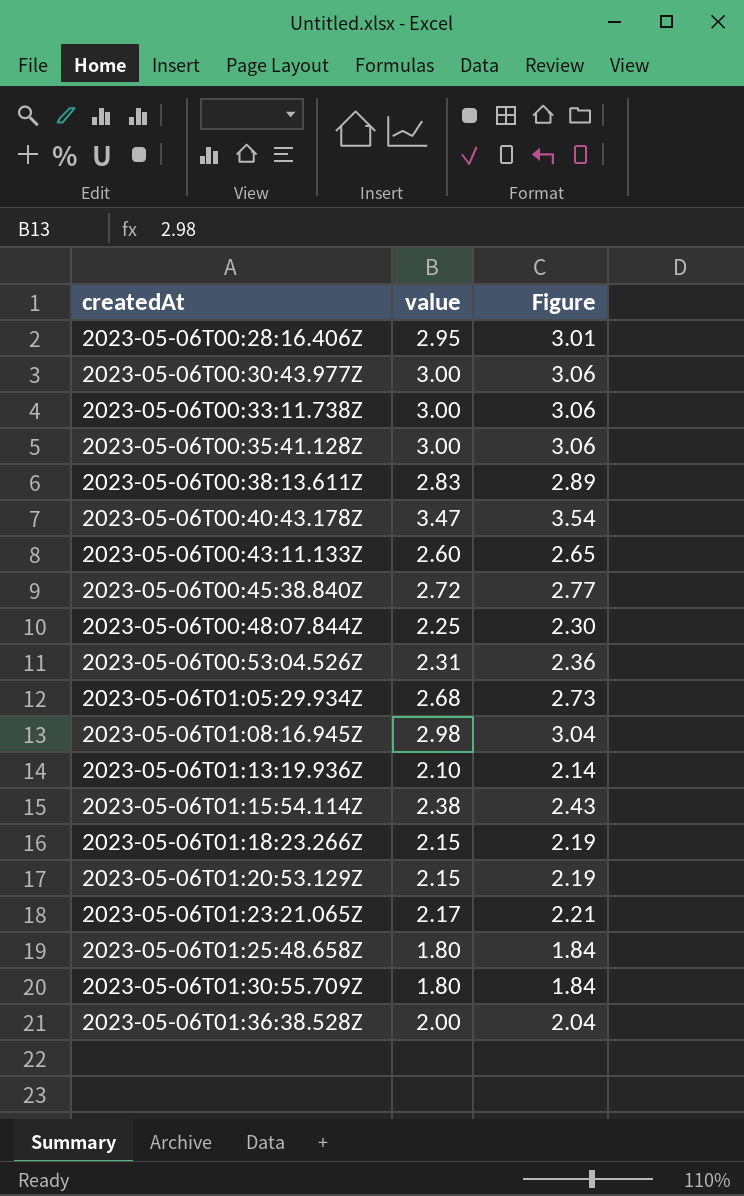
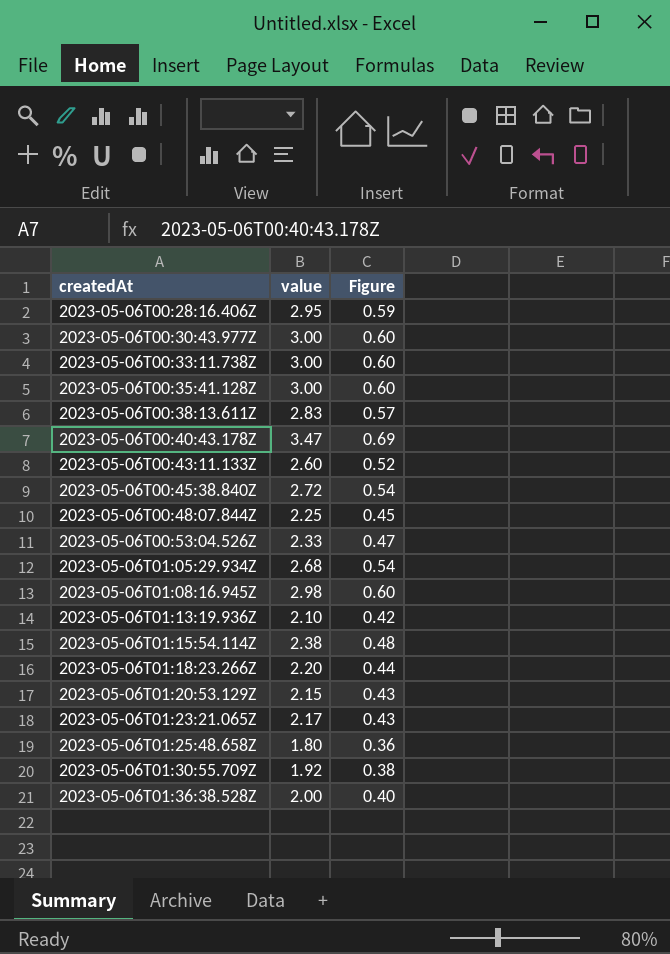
column Figure | formula: [value] * 1.02 -> [value] * 0.2
2023-05-06T00:53:04.526Z | value: 2.31 -> 2.33
2023-05-06T01:18:23.266Z | value: 2.15 -> 2.20
2023-05-06T01:30:55.709Z | value: 1.80 -> 1.92

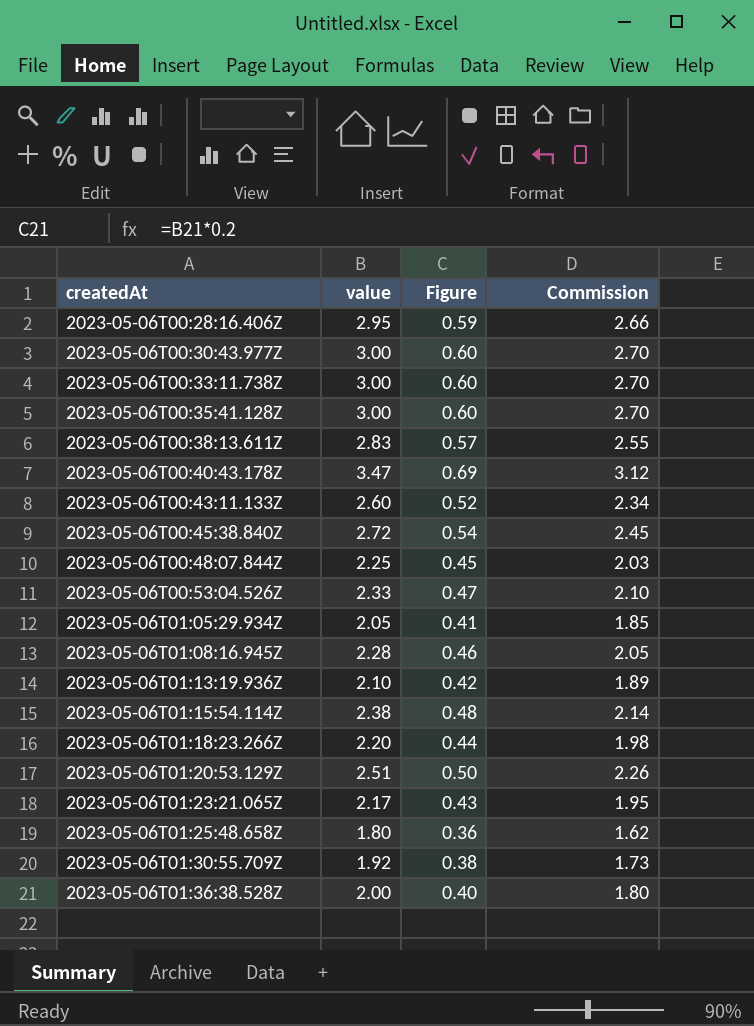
column Commission | formula: none -> [value] * 0.9
2023-05-06T01:05:29.934Z | value: 2.68 -> 2.05
2023-05-06T01:05:29.934Z | Figure: 0.54 -> 0.41
2023-05-06T01:08:16.945Z | value: 2.98 -> 2.28
2023-05-06T01:08:16.945Z | Figure: 0.60 -> 0.46
2023-05-06T01:20:53.129Z | value: 2.15 -> 2.51
2023-05-06T01:20:53.129Z | Figure: 0.43 -> 0.50

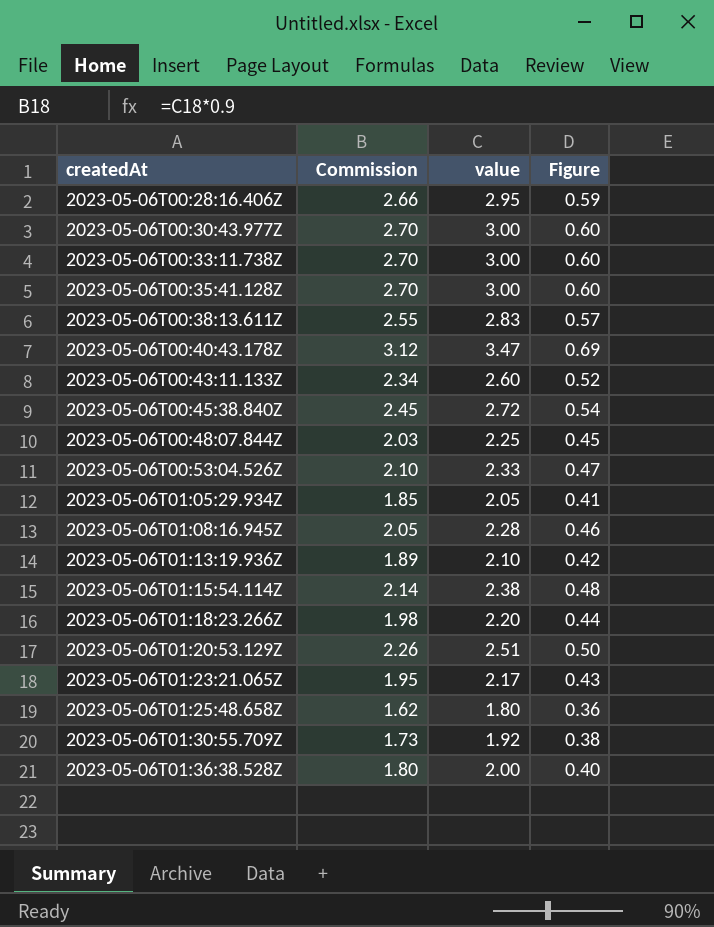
column Commission | position: 4 -> 2

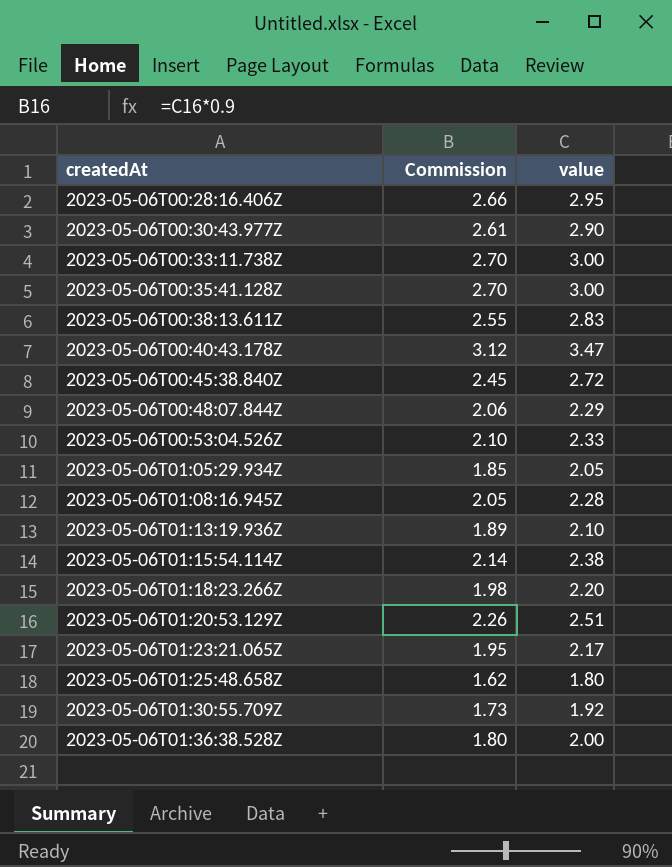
column Figure | formula: [value] * 0.2 -> none
row 2023-05-06T00:43:11.133Z: 2.34 | 2.60 | 0.52 -> none
2023-05-06T00:30:43.977Z | Commission: 2.70 -> 2.61
2023-05-06T00:30:43.977Z | value: 3.00 -> 2.90
2023-05-06T00:48:07.844Z | Commission: 2.03 -> 2.06
2023-05-06T00:48:07.844Z | value: 2.25 -> 2.29

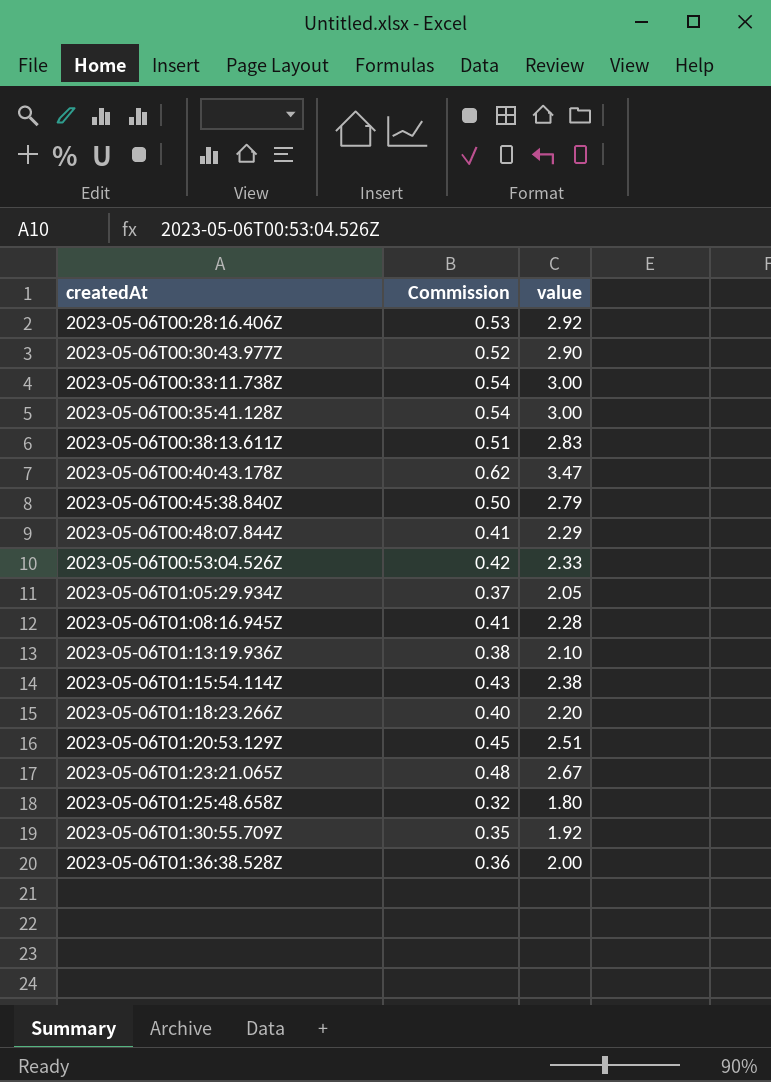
column Commission | formula: [value] * 0.9 -> [value] * 0.18
2023-05-06T00:28:16.406Z | value: 2.95 -> 2.92
2023-05-06T00:45:38.840Z | value: 2.72 -> 2.79
2023-05-06T01:23:21.065Z | value: 2.17 -> 2.67

